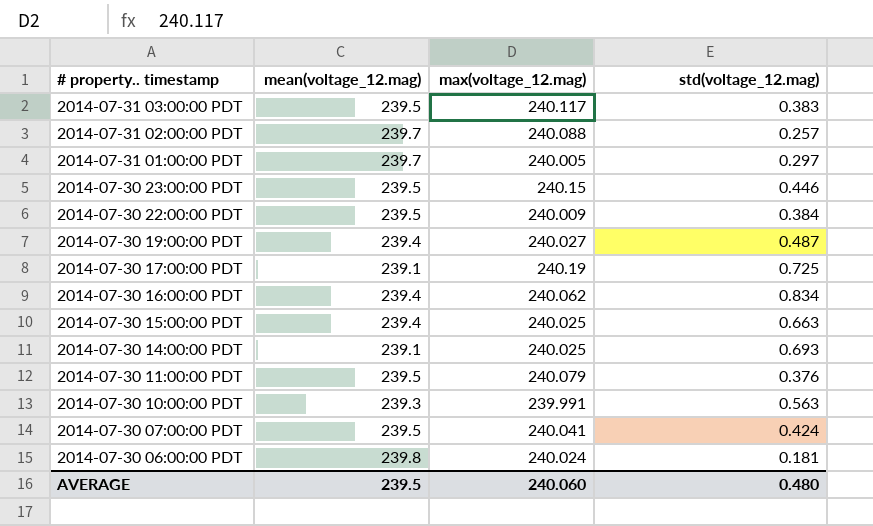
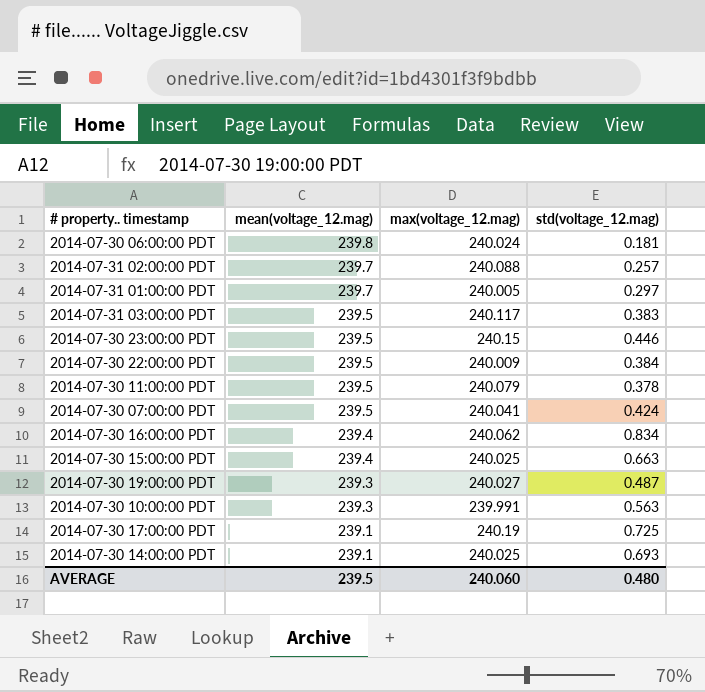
row order: # property.. timestamp descending -> mean(voltage_12.mag) descending
2014-07-30 11:00:00 PDT | std(voltage_12.mag): 0.376 -> 0.378
2014-07-30 19:00:00 PDT | mean(voltage_12.mag): 239.4 -> 239.3

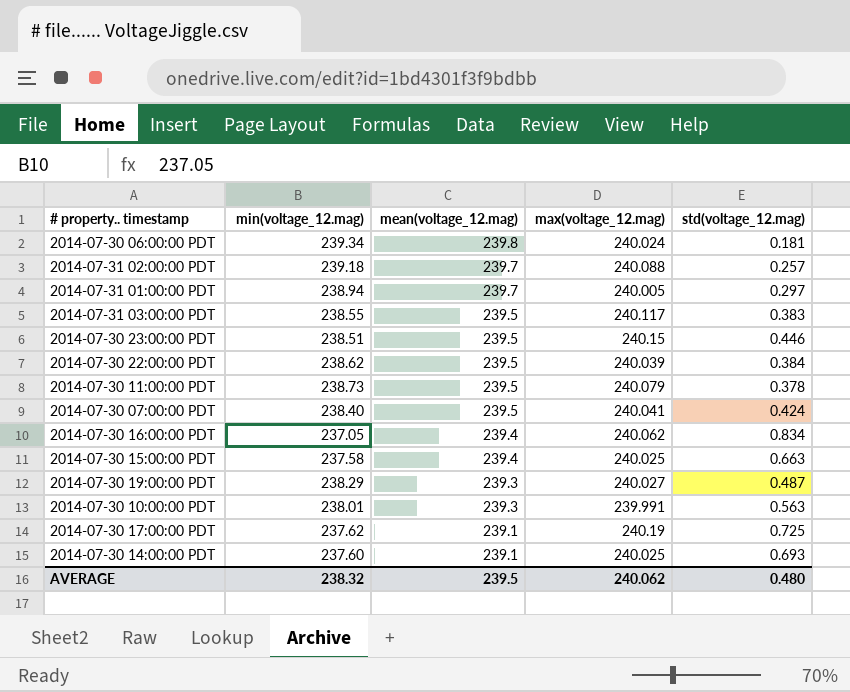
column min(voltage_12.mag) | position: none -> 2
2014-07-30 22:00:00 PDT | max(voltage_12.mag): 240.009 -> 240.039
AVERAGE | max(voltage_12.mag): 240.060 -> 240.062

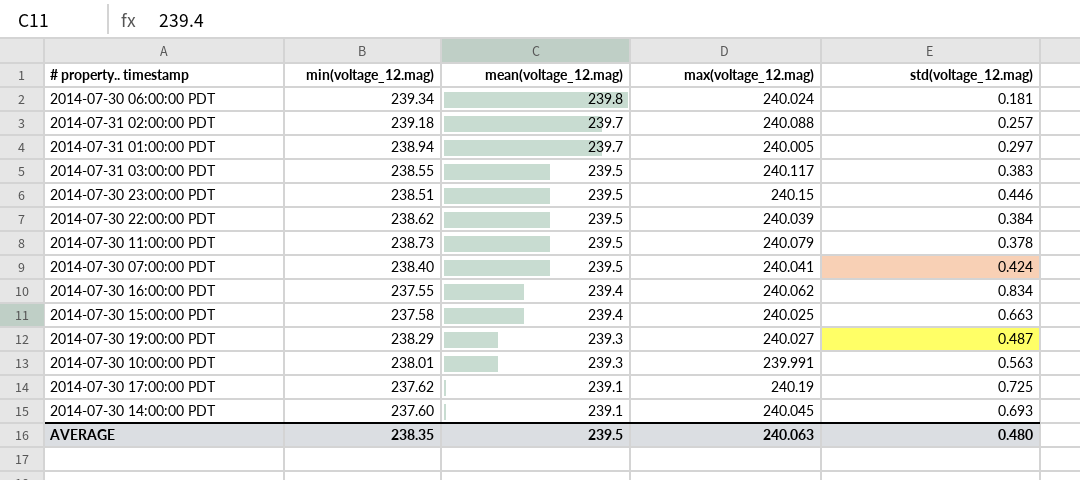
2014-07-30 16:00:00 PDT | min(voltage_12.mag): 237.05 -> 237.55
2014-07-30 14:00:00 PDT | max(voltage_12.mag): 240.025 -> 240.045
AVERAGE | min(voltage_12.mag): 238.32 -> 238.35
AVERAGE | max(voltage_12.mag): 240.062 -> 240.063

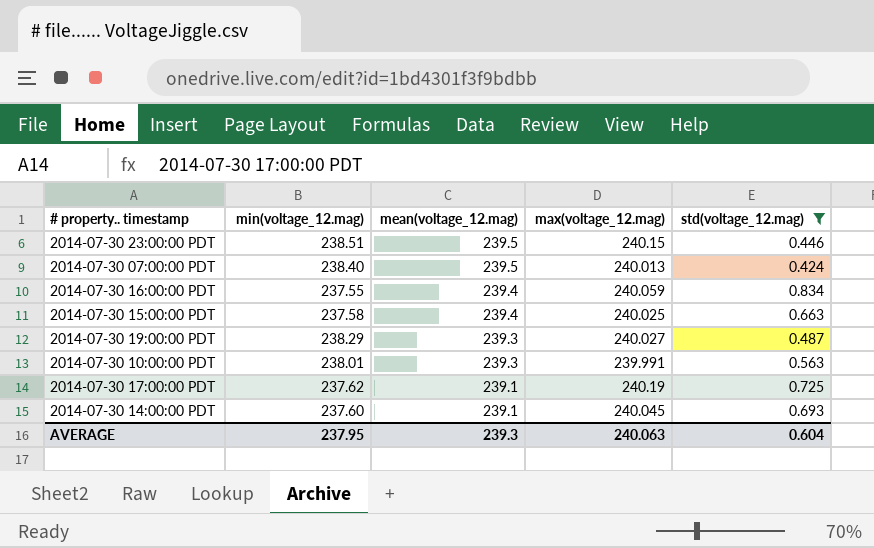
filter: none -> std(voltage_12.mag) >= 0.424
2014-07-30 07:00:00 PDT | max(voltage_12.mag): 240.041 -> 240.013
2014-07-30 16:00:00 PDT | max(voltage_12.mag): 240.062 -> 240.059
AVERAGE | min(voltage_12.mag): 238.35 -> 237.95
AVERAGE | mean(voltage_12.mag): 239.5 -> 239.3
AVERAGE | std(voltage_12.mag): 0.480 -> 0.604

